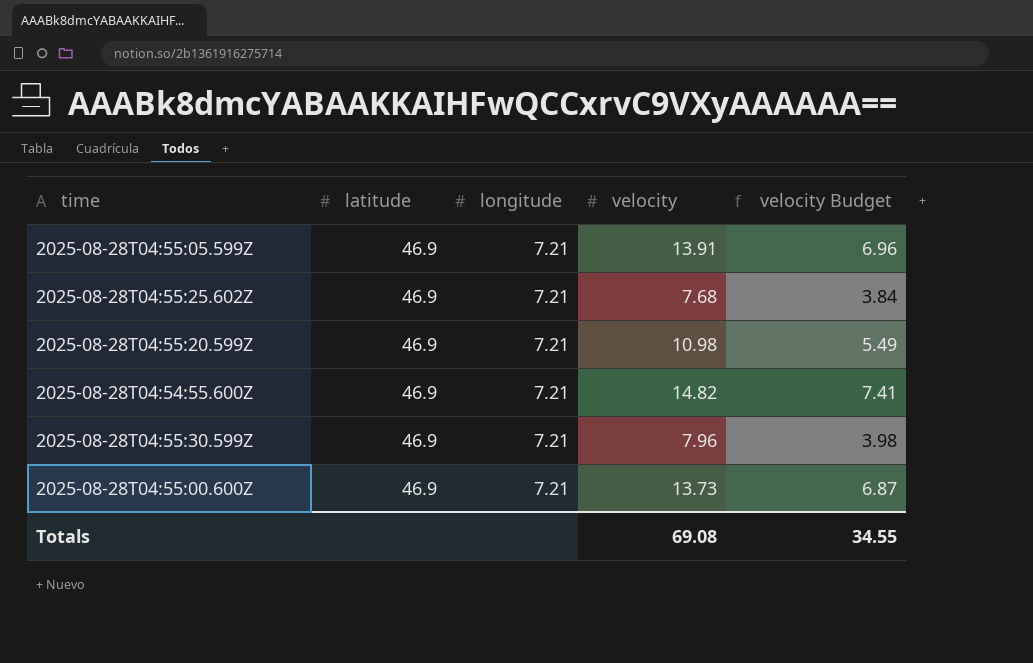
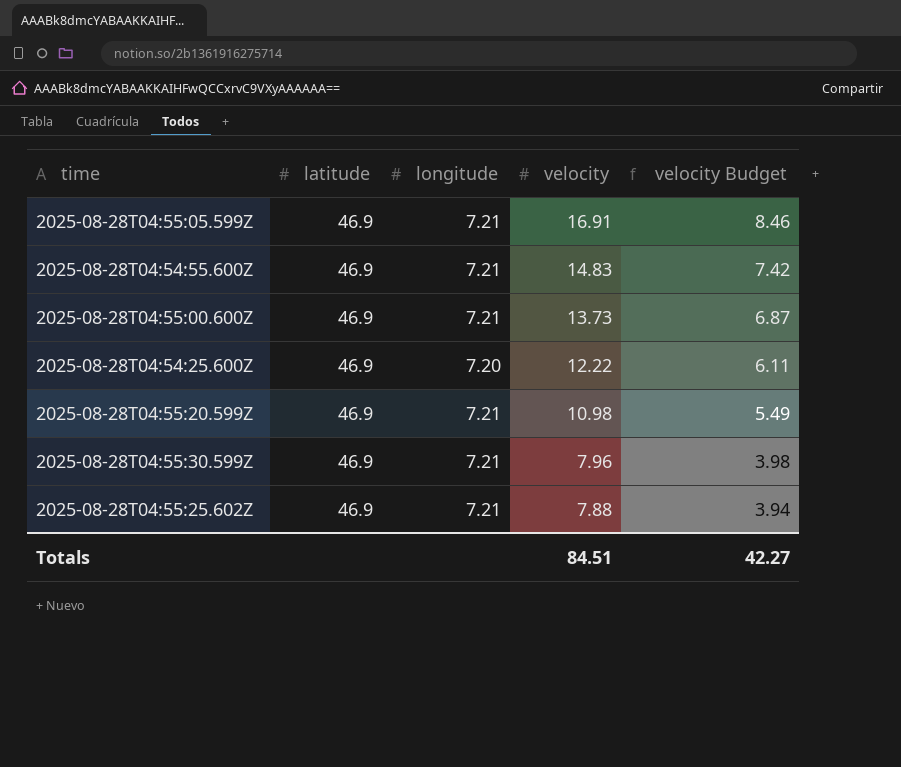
row order: none -> velocity descending
2025-08-28T04:55:05.599Z | velocity: 13.91 -> 16.91
2025-08-28T04:55:05.599Z | velocity Budget: 6.96 -> 8.46
2025-08-28T04:54:55.600Z | velocity: 14.82 -> 14.83
2025-08-28T04:54:55.600Z | velocity Budget: 7.41 -> 7.42
row 2025-08-28T04:54:25.600Z: none -> 46.9 | 7.20 | 12.22 | 6.11
2025-08-28T04:55:25.602Z | velocity: 7.68 -> 7.88
2025-08-28T04:55:25.602Z | velocity Budget: 3.84 -> 3.94
Totals | velocity: 69.08 -> 84.51
Totals | velocity Budget: 34.55 -> 42.27

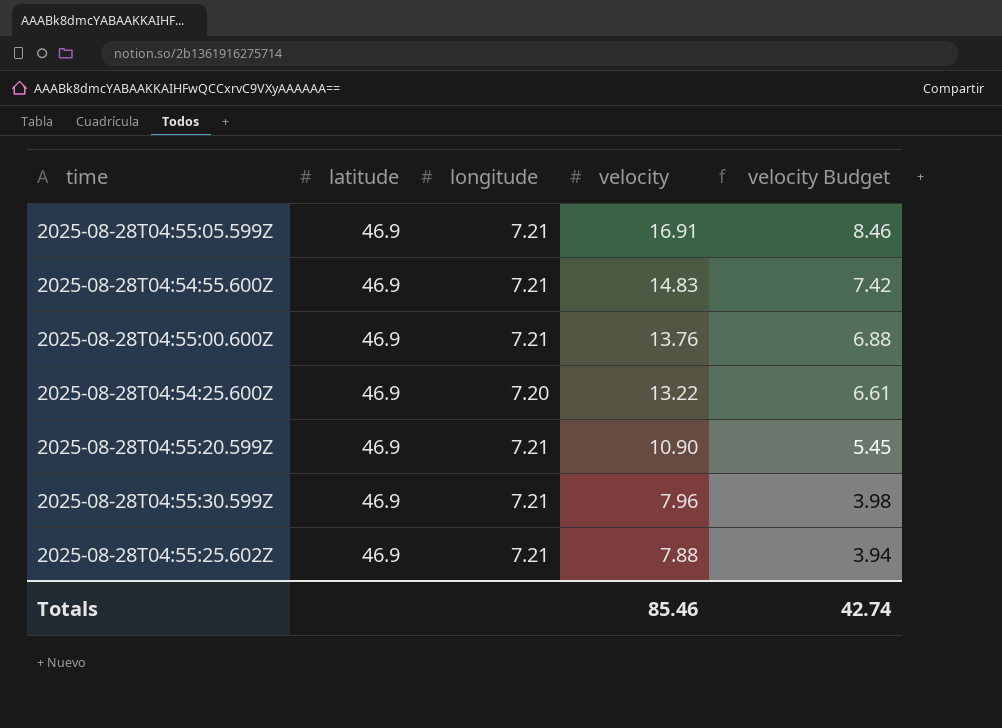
2025-08-28T04:55:00.600Z | velocity: 13.73 -> 13.76
2025-08-28T04:55:00.600Z | velocity Budget: 6.87 -> 6.88
2025-08-28T04:54:25.600Z | velocity: 12.22 -> 13.22
2025-08-28T04:54:25.600Z | velocity Budget: 6.11 -> 6.61
2025-08-28T04:55:20.599Z | velocity: 10.98 -> 10.90
2025-08-28T04:55:20.599Z | velocity Budget: 5.49 -> 5.45
Totals | velocity: 84.51 -> 85.46
Totals | velocity Budget: 42.27 -> 42.74

